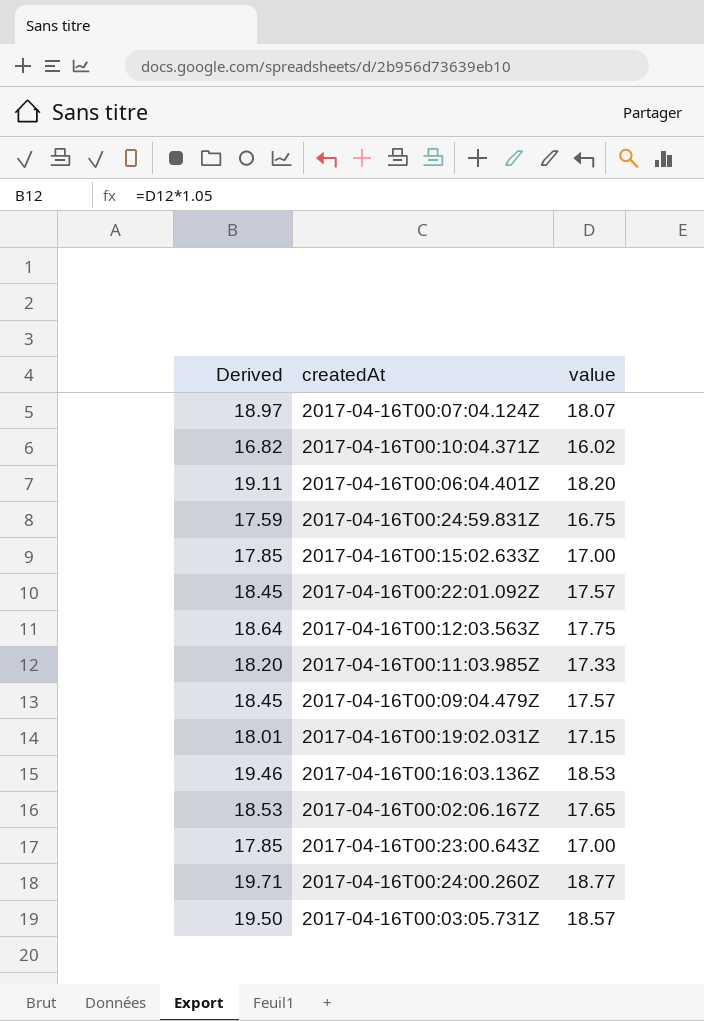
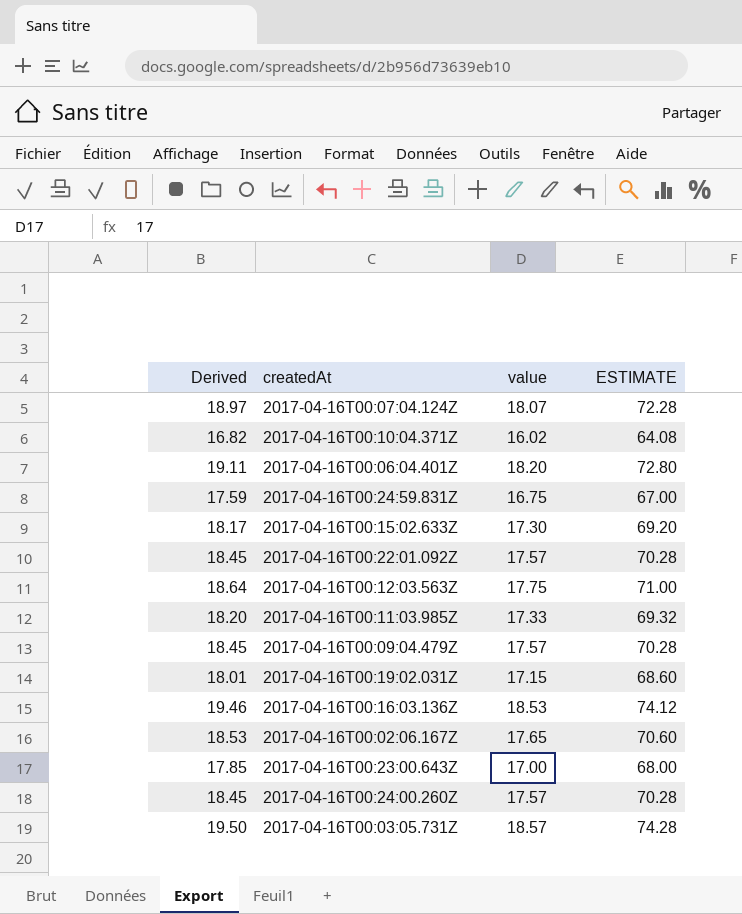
column ESTIMATE | formula: none -> [value] * 4
2017-04-16T00:15:02.633Z | Derived: 17.85 -> 18.17
2017-04-16T00:15:02.633Z | value: 17.00 -> 17.30
2017-04-16T00:24:00.260Z | Derived: 19.71 -> 18.45
2017-04-16T00:24:00.260Z | value: 18.77 -> 17.57

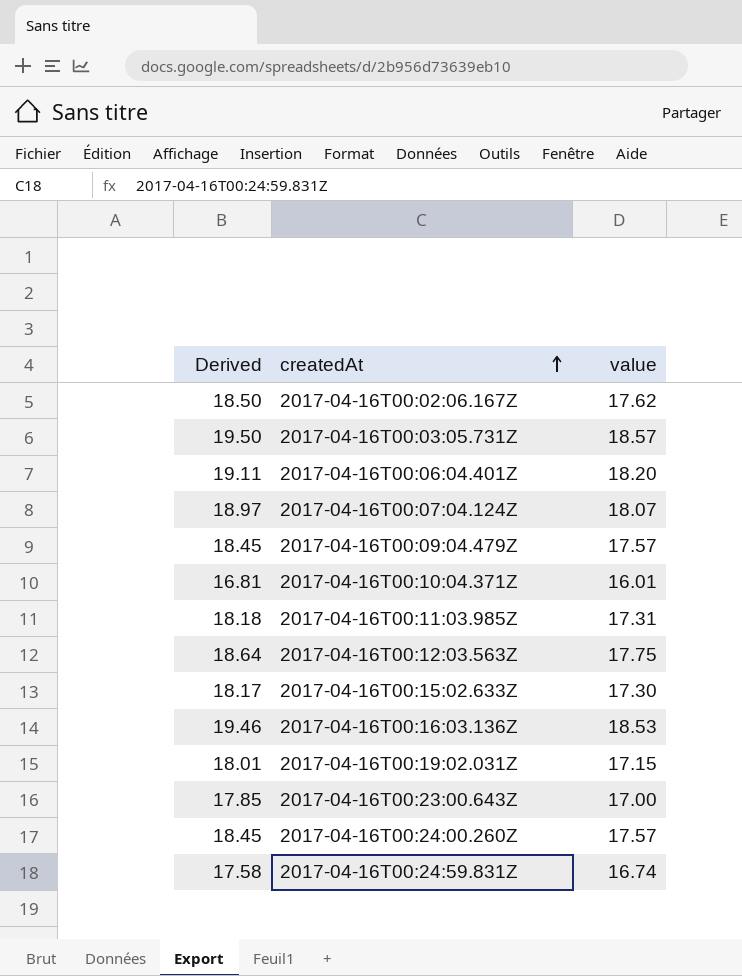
row order: none -> createdAt ascending
column ESTIMATE | formula: [value] * 4 -> none
row 2017-04-16T00:22:01.092Z: 18.45 | 17.57 | 70.28 -> none
2017-04-16T00:02:06.167Z | Derived: 18.53 -> 18.50
2017-04-16T00:02:06.167Z | value: 17.65 -> 17.62
2017-04-16T00:10:04.371Z | Derived: 16.82 -> 16.81
2017-04-16T00:10:04.371Z | value: 16.02 -> 16.01
2017-04-16T00:11:03.985Z | Derived: 18.20 -> 18.18
2017-04-16T00:11:03.985Z | value: 17.33 -> 17.31
2017-04-16T00:24:59.831Z | Derived: 17.59 -> 17.58
2017-04-16T00:24:59.831Z | value: 16.75 -> 16.74

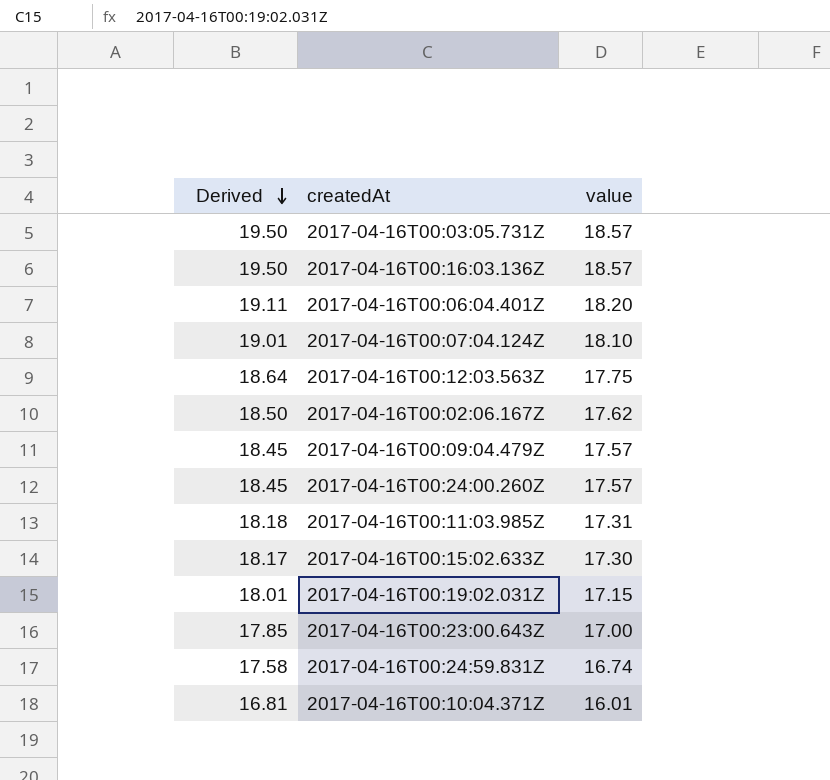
row order: createdAt ascending -> Derived descending
2017-04-16T00:16:03.136Z | Derived: 19.46 -> 19.50
2017-04-16T00:16:03.136Z | value: 18.53 -> 18.57
2017-04-16T00:07:04.124Z | Derived: 18.97 -> 19.01
2017-04-16T00:07:04.124Z | value: 18.07 -> 18.10

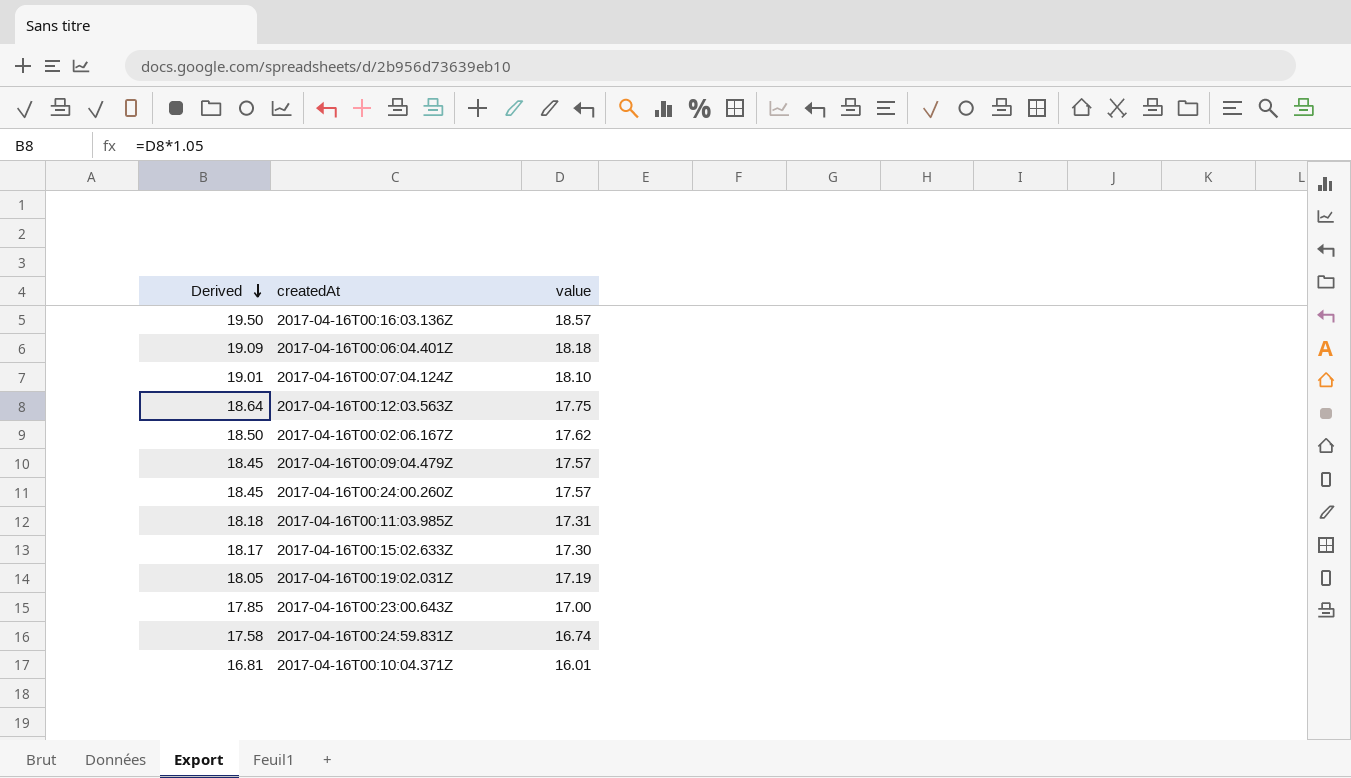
row 2017-04-16T00:03:05.731Z: 19.50 | 18.57 -> none
2017-04-16T00:06:04.401Z | Derived: 19.11 -> 19.09
2017-04-16T00:06:04.401Z | value: 18.20 -> 18.18
2017-04-16T00:19:02.031Z | Derived: 18.01 -> 18.05
2017-04-16T00:19:02.031Z | value: 17.15 -> 17.19

